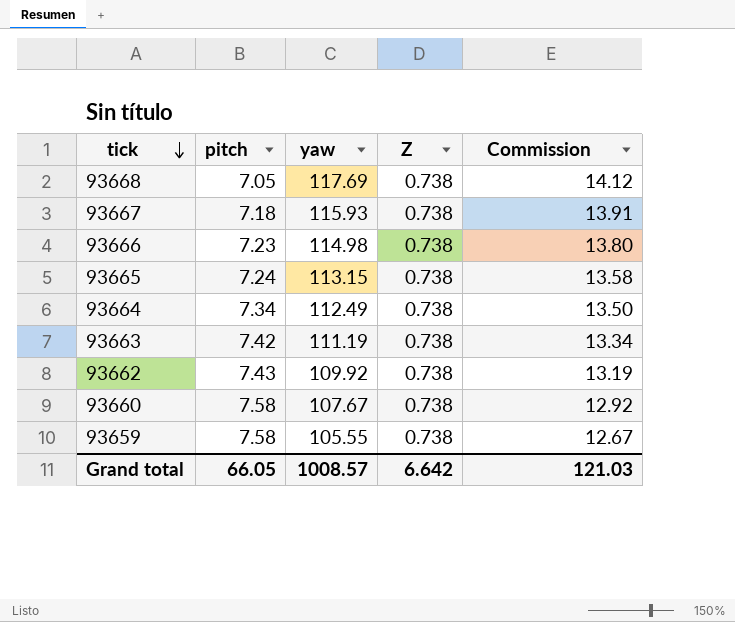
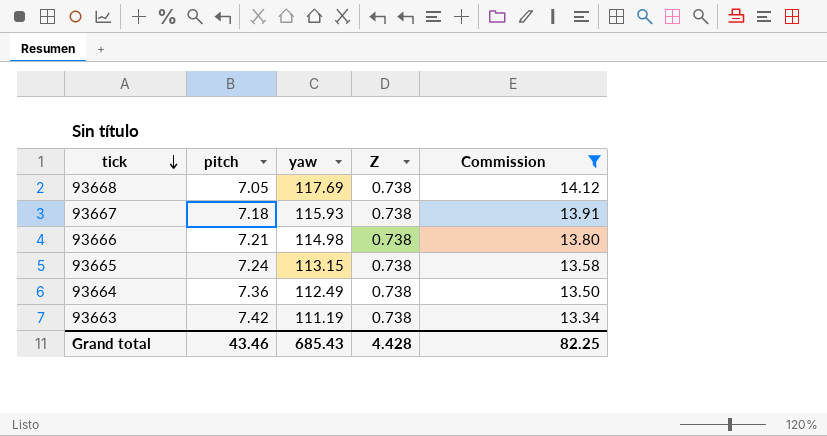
filter: none -> Commission >= 13.34
93666 | pitch: 7.23 -> 7.21
93664 | pitch: 7.34 -> 7.36
Grand total | pitch: 66.05 -> 43.46
Grand total | yaw: 1008.57 -> 685.43
Grand total | Z: 6.642 -> 4.428
Grand total | Commission: 121.03 -> 82.25

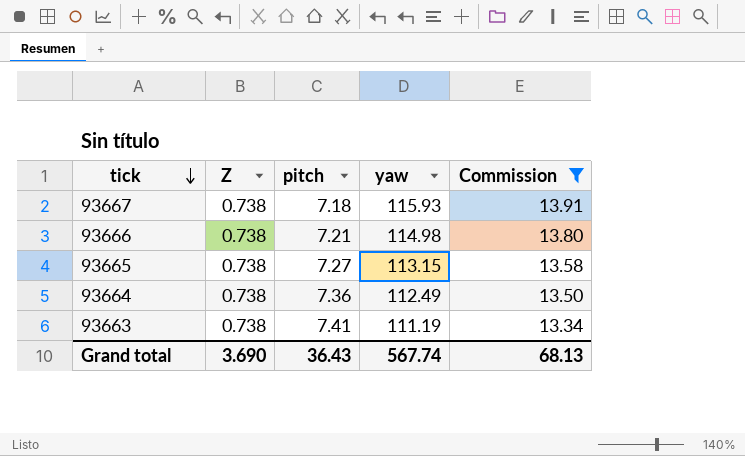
column Z | position: 4 -> 2
row 93668: 7.05 | 117.69 | 0.738 | 14.12 -> none
93665 | pitch: 7.24 -> 7.27
93663 | pitch: 7.42 -> 7.41
Grand total | Z: 4.428 -> 3.690
Grand total | pitch: 43.46 -> 36.43
Grand total | yaw: 685.43 -> 567.74
Grand total | Commission: 82.25 -> 68.13

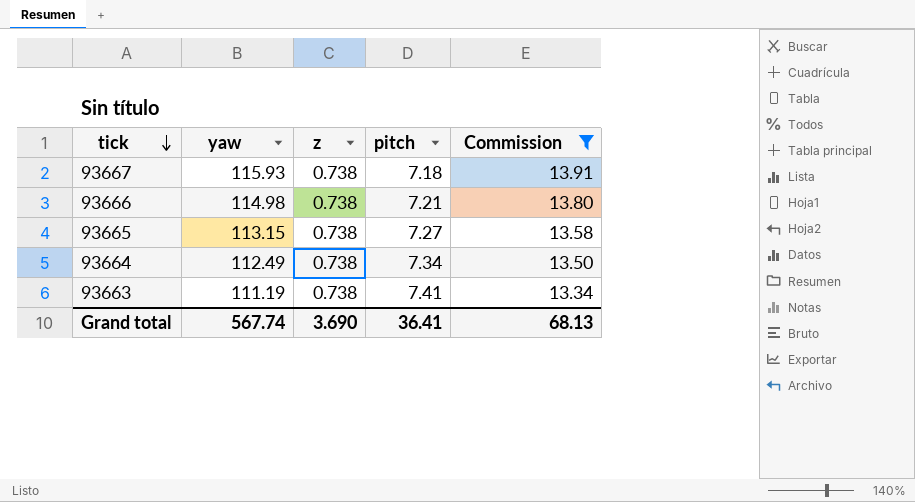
column yaw | position: 4 -> 2
column name: Z -> z
93664 | pitch: 7.36 -> 7.34
Grand total | pitch: 36.43 -> 36.41

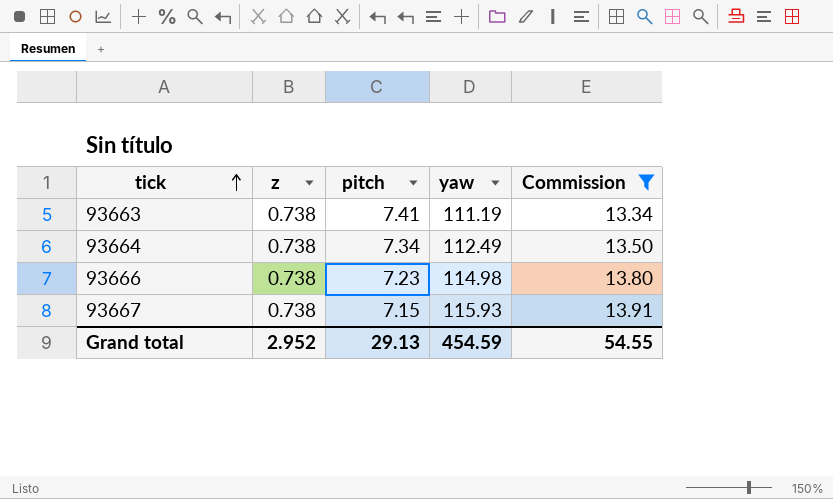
row order: tick descending -> tick ascending
column yaw | position: 2 -> 4
row 93665: 113.15 | 0.738 | 7.27 | 13.58 -> none
93666 | pitch: 7.21 -> 7.23
93667 | pitch: 7.18 -> 7.15
Grand total | z: 3.690 -> 2.952
Grand total | pitch: 36.41 -> 29.13
Grand total | yaw: 567.74 -> 454.59
Grand total | Commission: 68.13 -> 54.55

